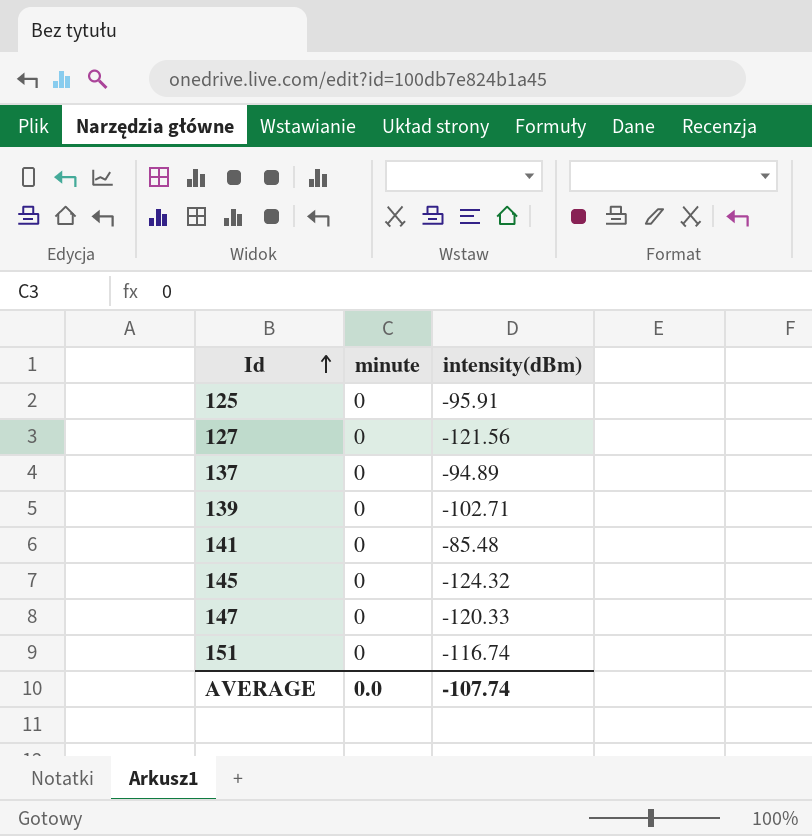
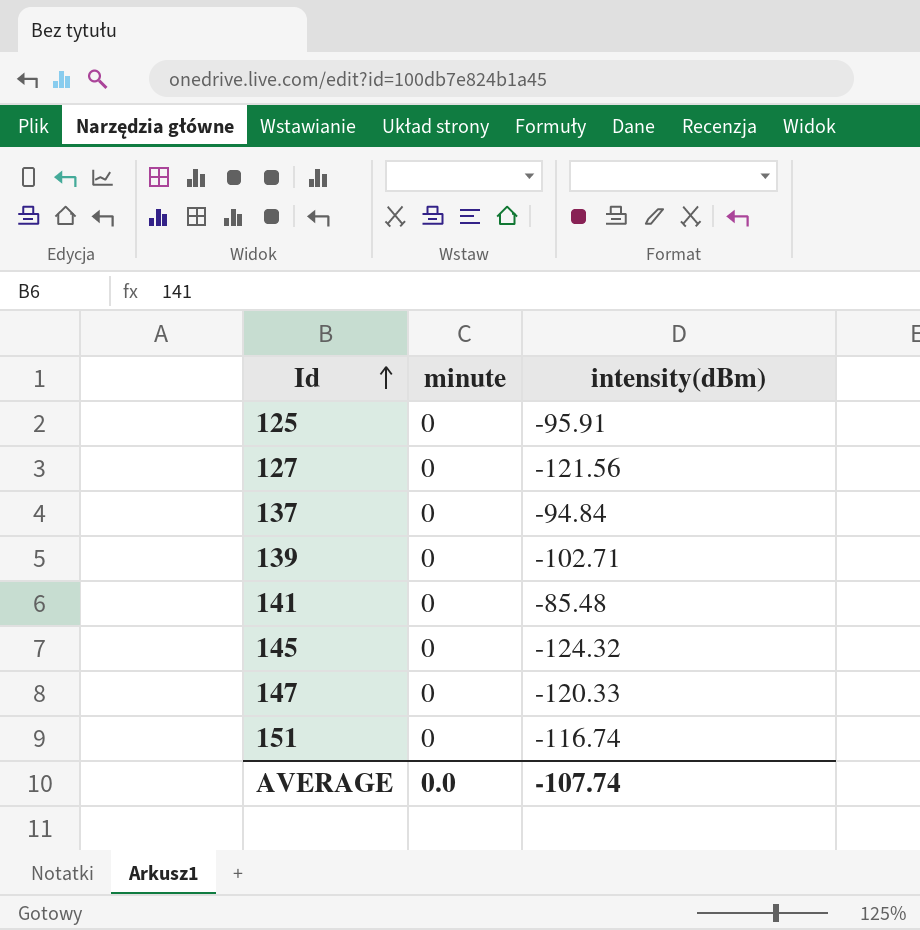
137 | intensity(dBm): -94.89 -> -94.84

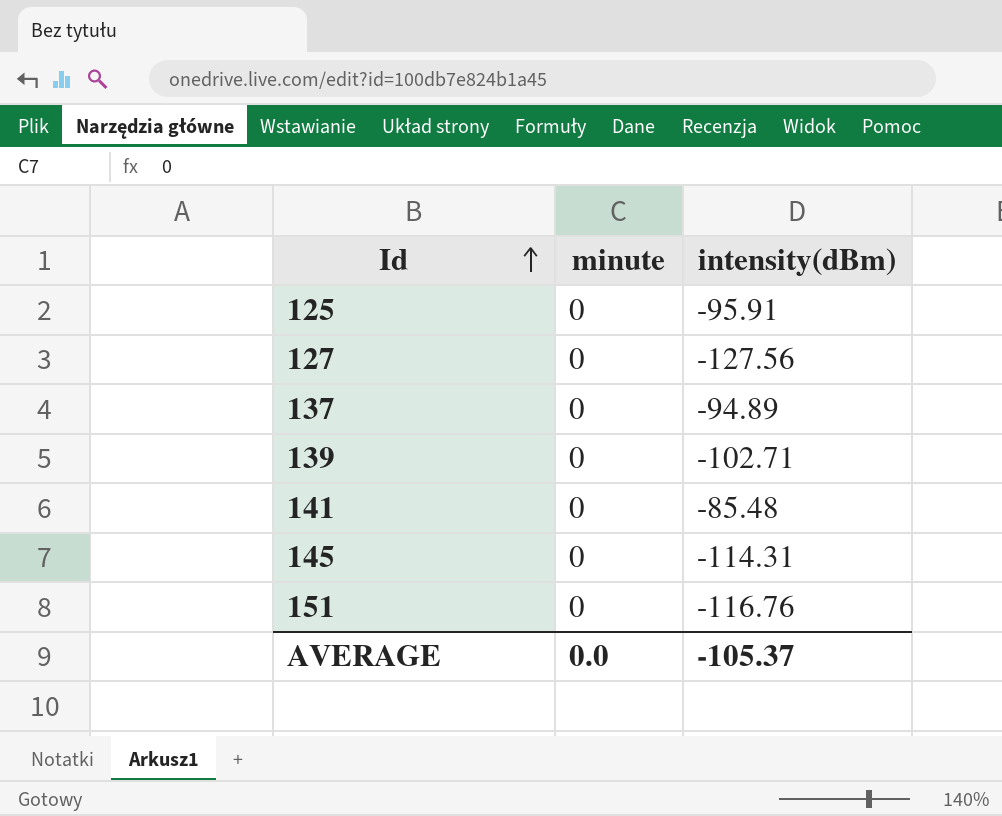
row 147: 0 | -120.33 -> none
127 | intensity(dBm): -121.56 -> -127.56
137 | intensity(dBm): -94.84 -> -94.89
145 | intensity(dBm): -124.32 -> -114.31
151 | intensity(dBm): -116.74 -> -116.76
AVERAGE | intensity(dBm): -107.74 -> -105.37

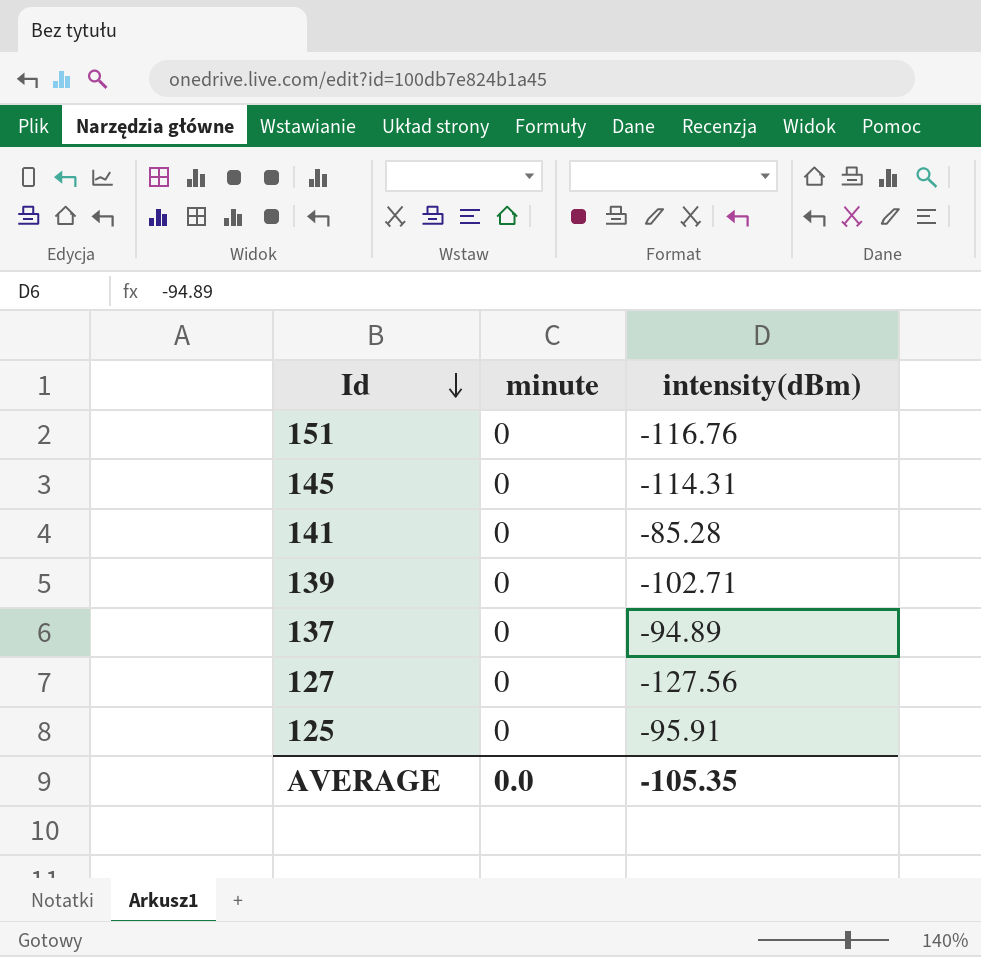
row order: Id ascending -> Id descending
141 | intensity(dBm): -85.48 -> -85.28
AVERAGE | intensity(dBm): -105.37 -> -105.35

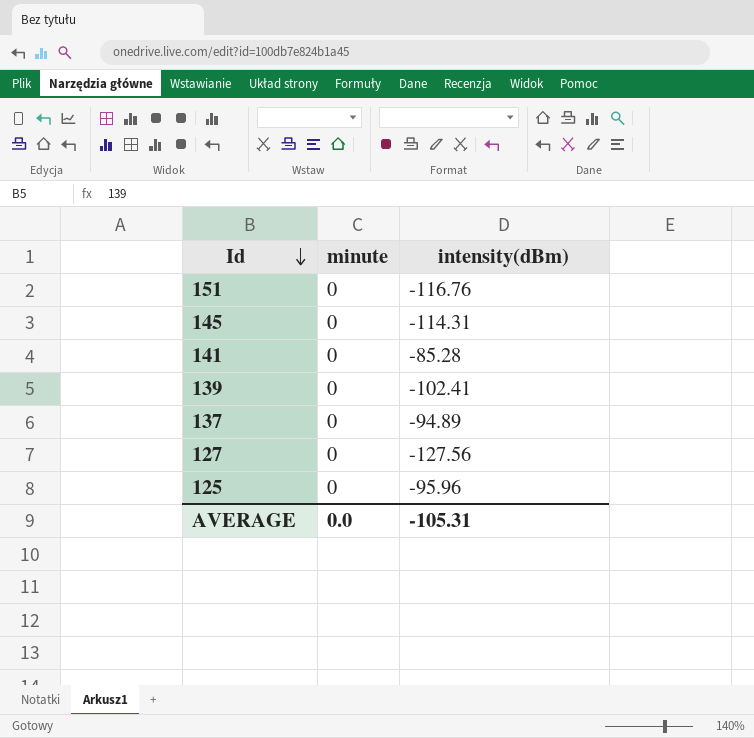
139 | intensity(dBm): -102.71 -> -102.41
125 | intensity(dBm): -95.91 -> -95.96
AVERAGE | intensity(dBm): -105.35 -> -105.31

